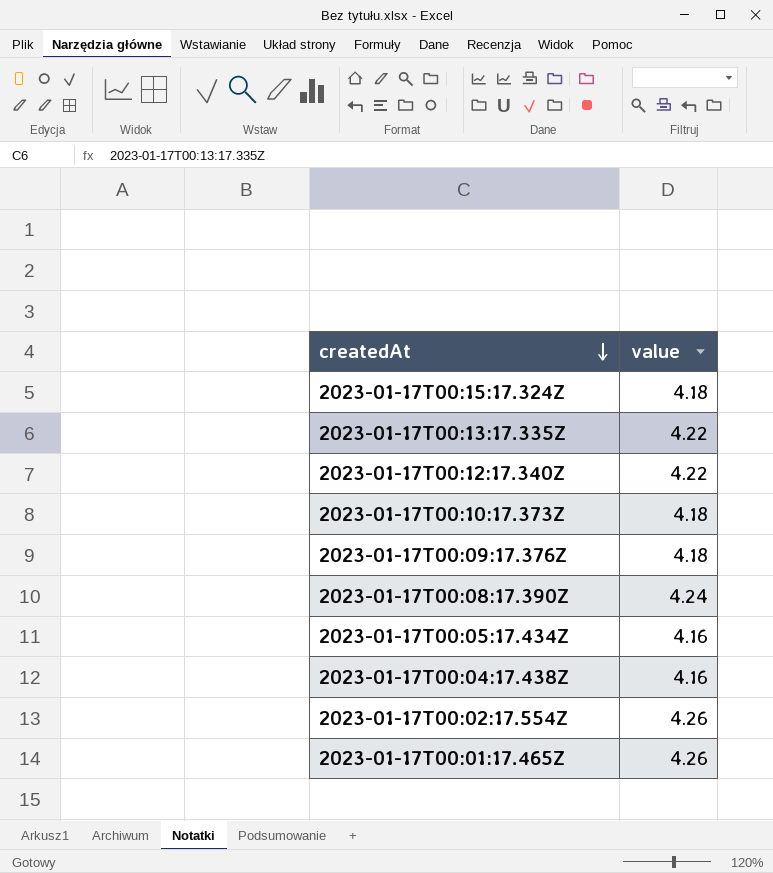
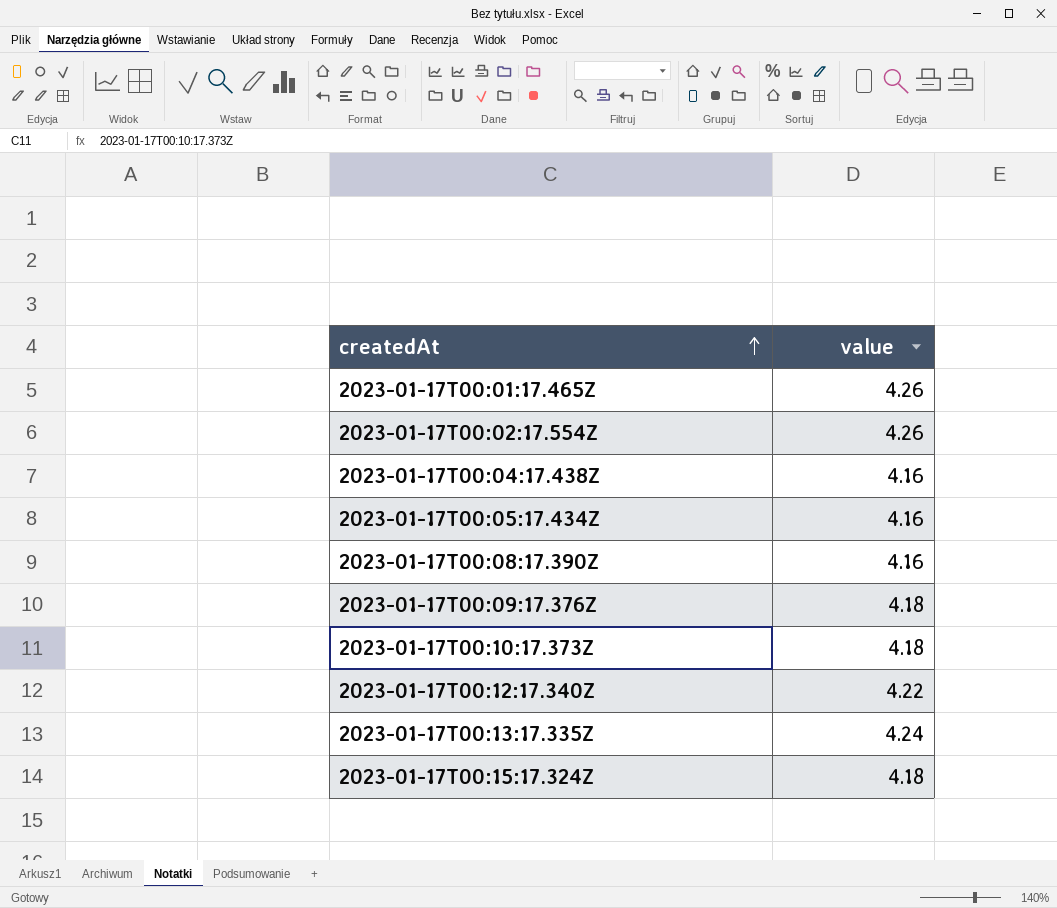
row order: createdAt descending -> createdAt ascending
2023-01-17T00:08:17.390Z | value: 4.24 -> 4.16
2023-01-17T00:13:17.335Z | value: 4.22 -> 4.24

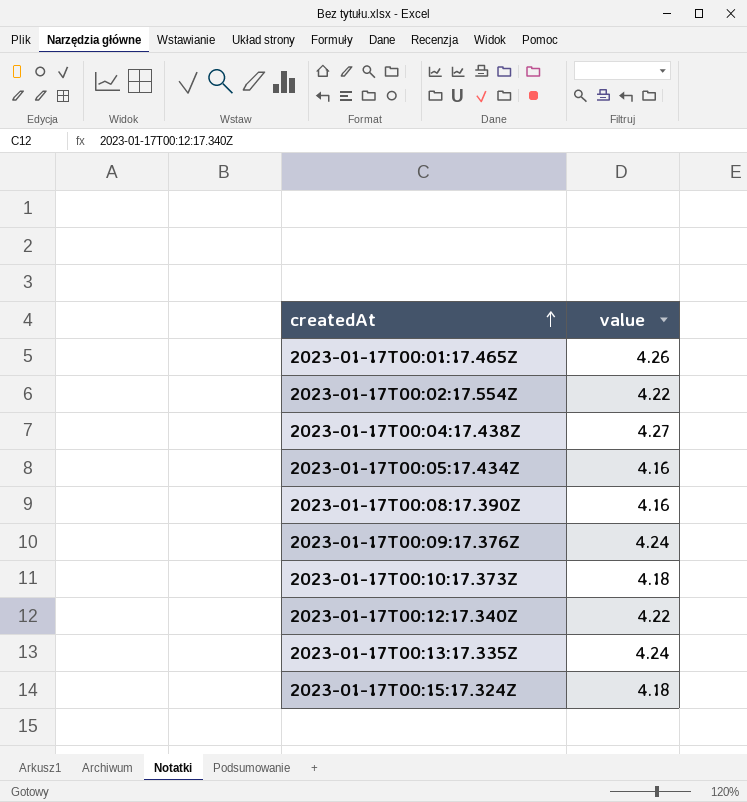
2023-01-17T00:02:17.554Z | value: 4.26 -> 4.22
2023-01-17T00:04:17.438Z | value: 4.16 -> 4.27
2023-01-17T00:09:17.376Z | value: 4.18 -> 4.24

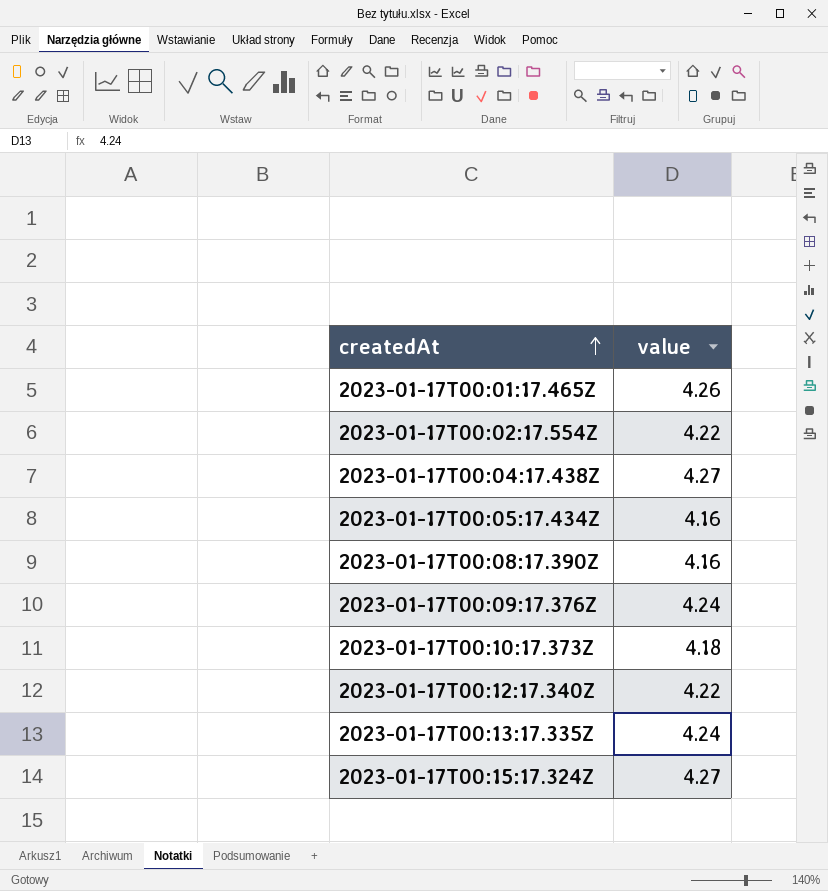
2023-01-17T00:15:17.324Z | value: 4.18 -> 4.27

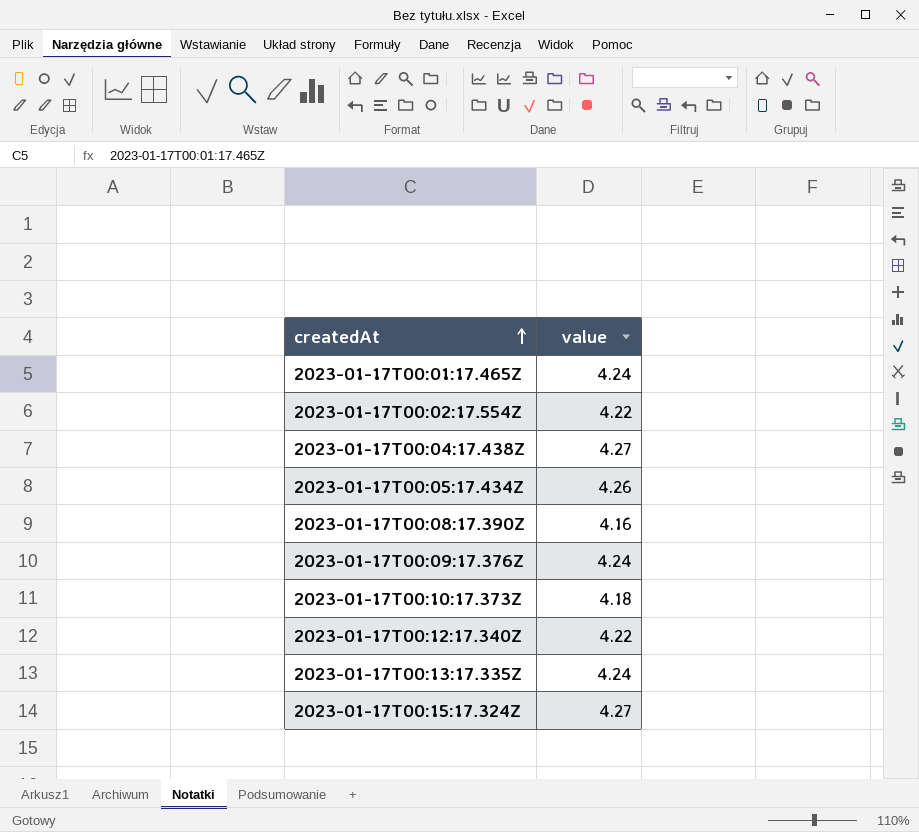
2023-01-17T00:01:17.465Z | value: 4.26 -> 4.24
2023-01-17T00:05:17.434Z | value: 4.16 -> 4.26

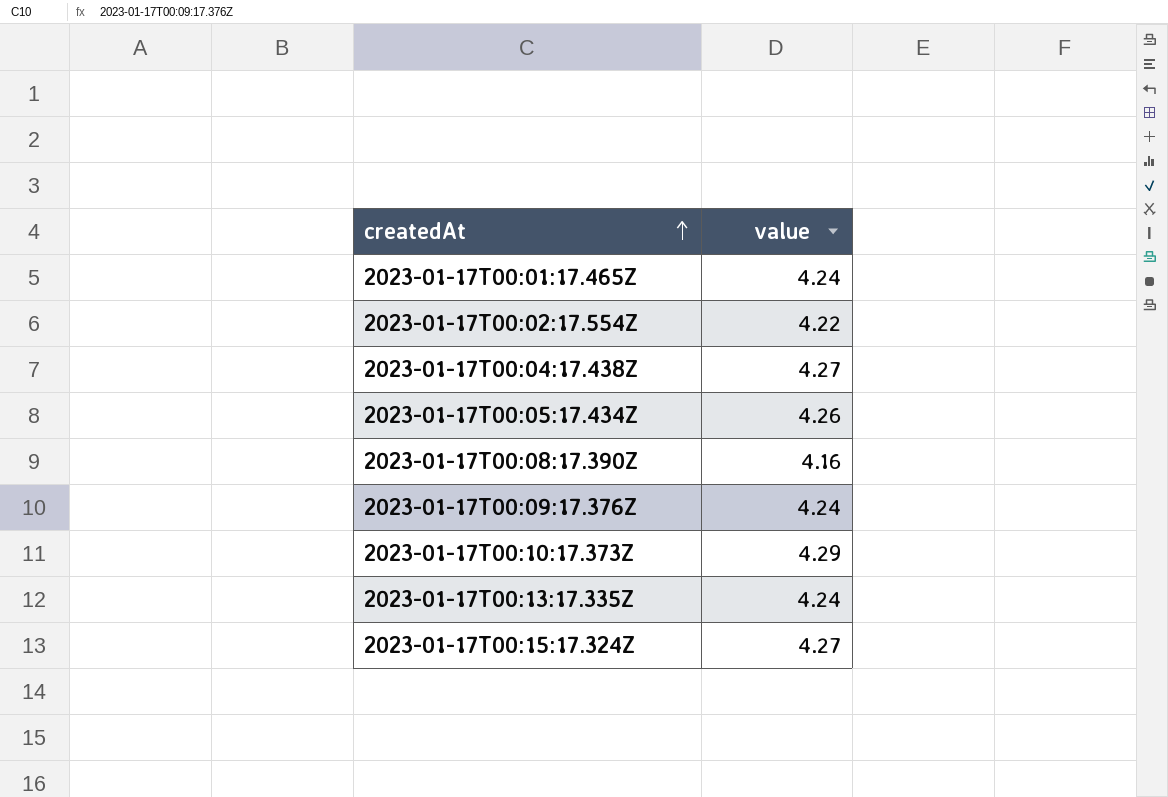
row 2023-01-17T00:12:17.340Z: 4.22 -> none
2023-01-17T00:10:17.373Z | value: 4.18 -> 4.29

